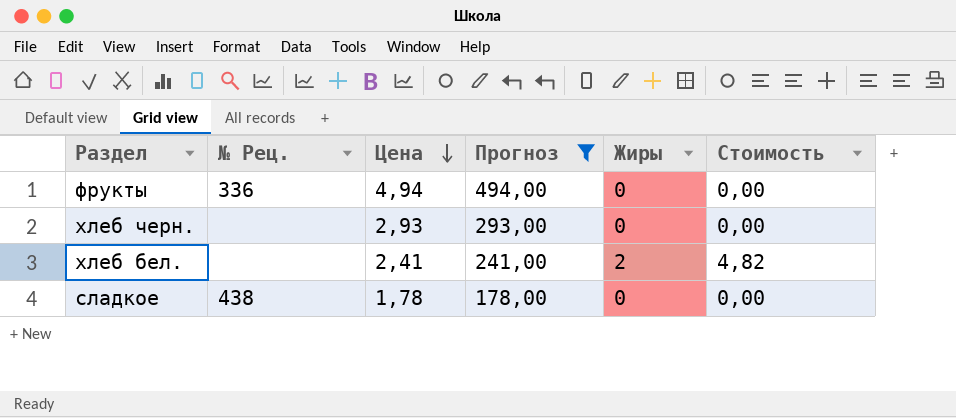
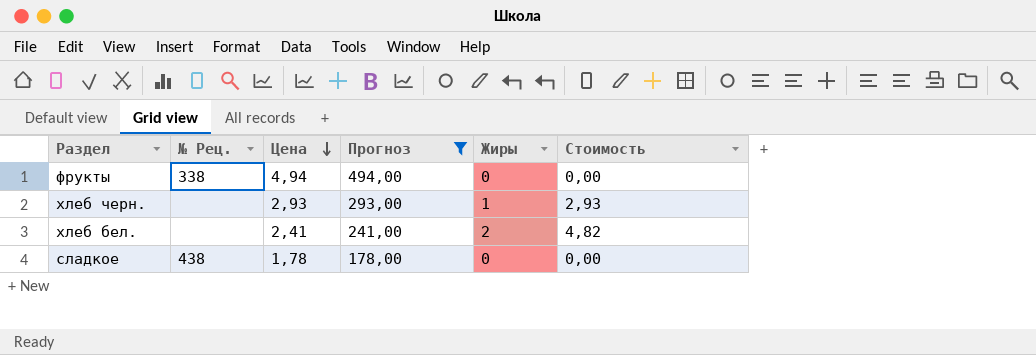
фрукты | № Рец.: 336 -> 338
хлеб черн. | Жиры: 0 -> 1
хлеб черн. | Стоимость: 0,00 -> 2,93

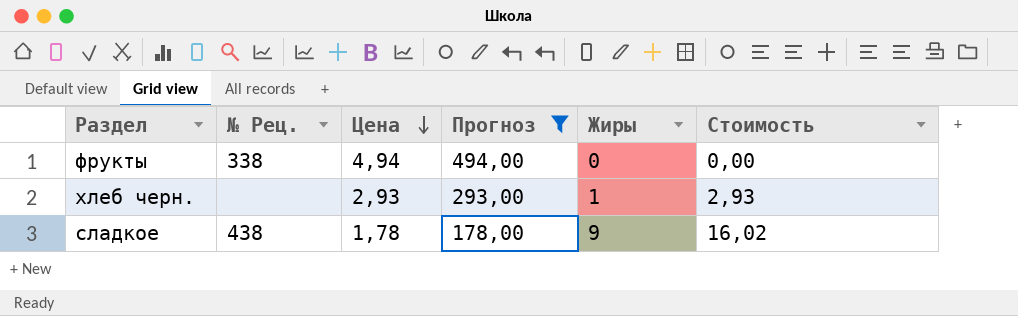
row хлеб бел.: none | 2,41 | 241,00 | 2 | 4,82 -> none
сладкое | Жиры: 0 -> 9
сладкое | Стоимость: 0,00 -> 16,02

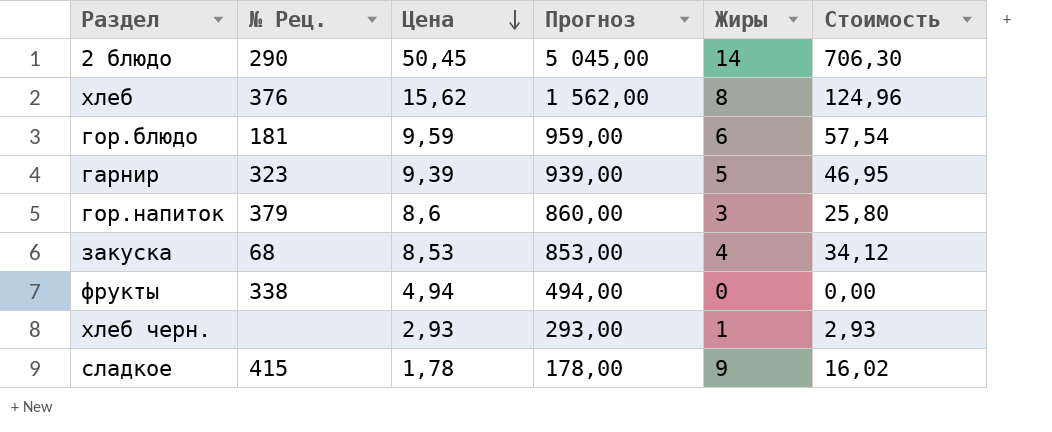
filter: Прогноз <= 494,00 -> none
сладкое | № Рец.: 438 -> 415

